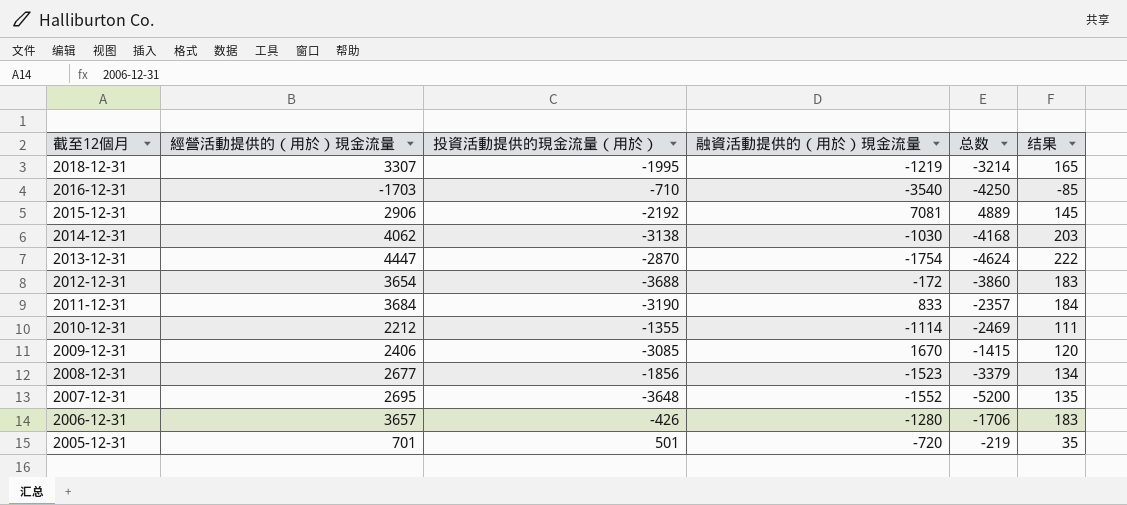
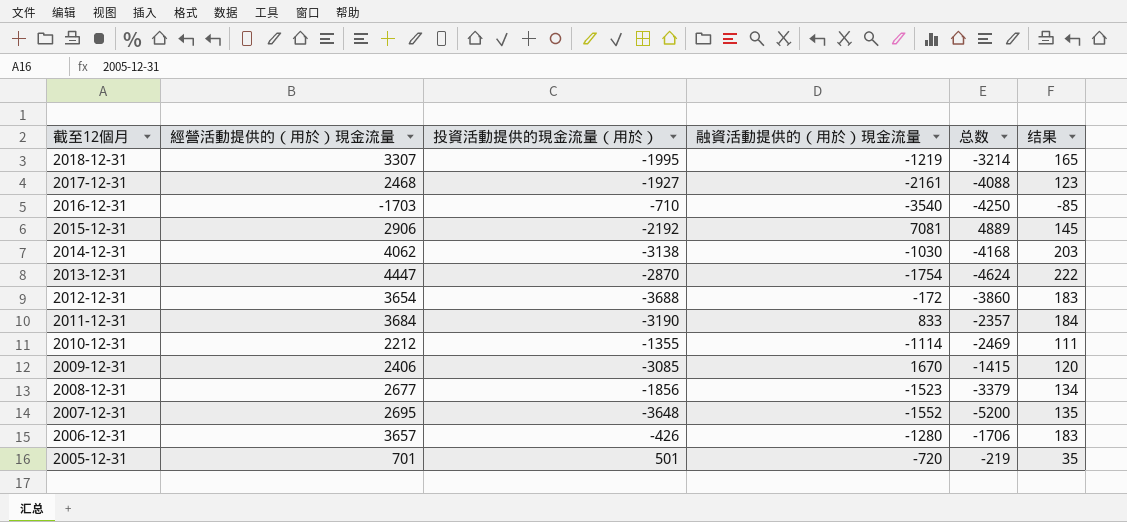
row 2017-12-31: none -> 2468 | -1927 | -2161 | -4088 | 123

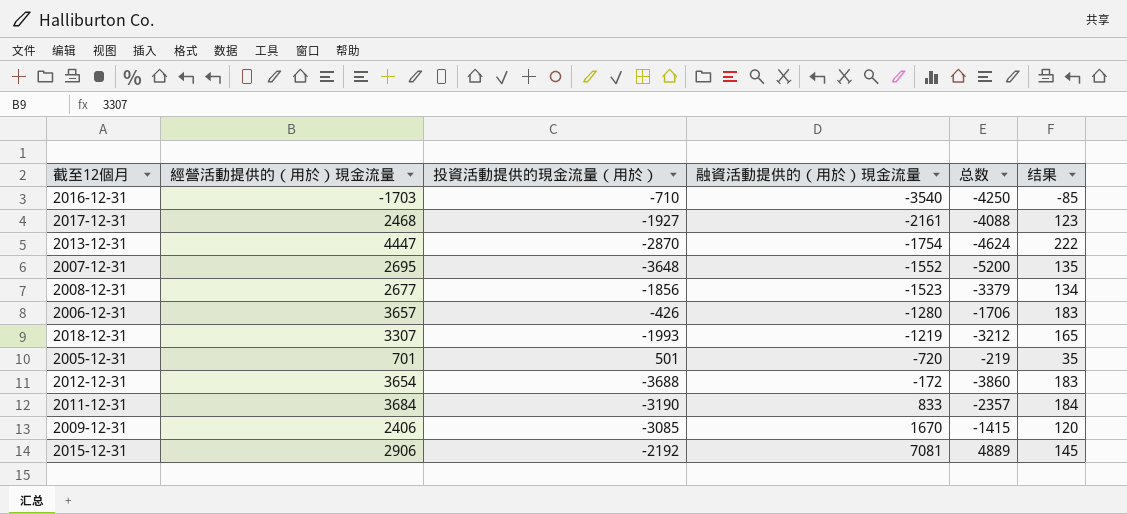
row order: 截至12個月 descending -> 融資活動提供的（用於）現金流量 ascending
row 2014-12-31: 4062 | -3138 | -1030 | -4168 | 203 -> none
row 2010-12-31: 2212 | -1355 | -1114 | -2469 | 111 -> none
2018-12-31 | 投資活動提供的現金流量（用於）: -1995 -> -1993
2018-12-31 | 总数: -3214 -> -3212

